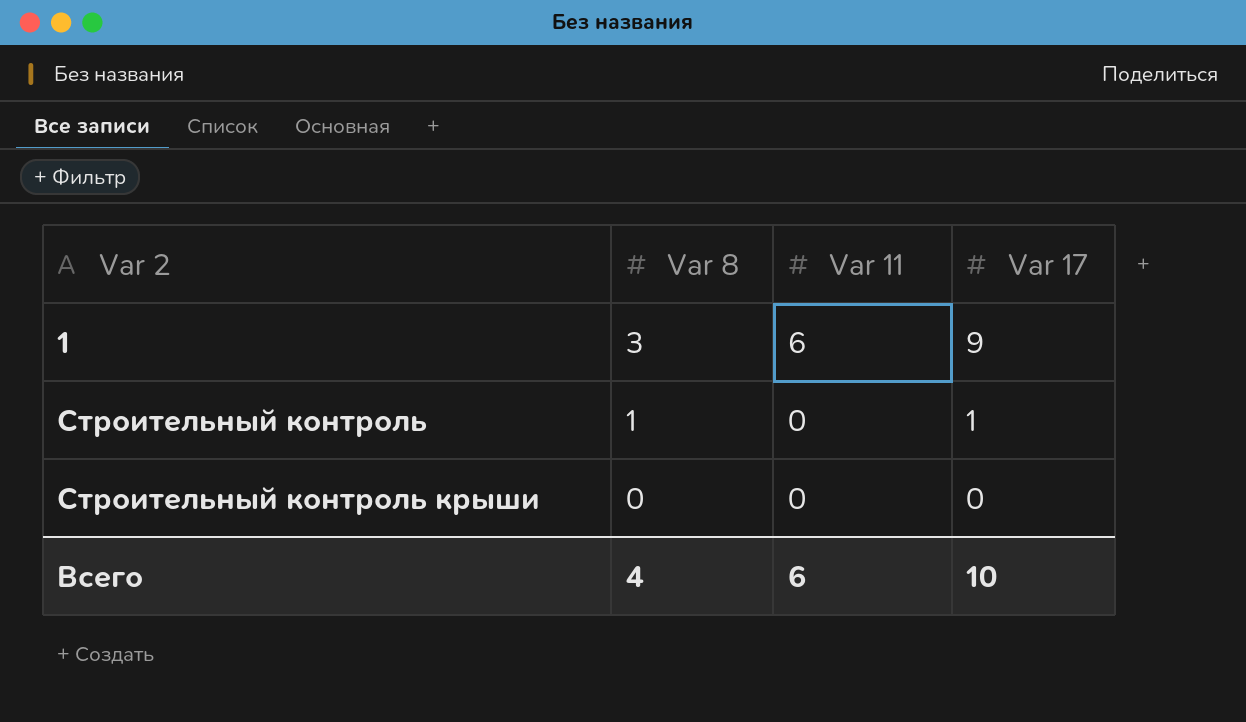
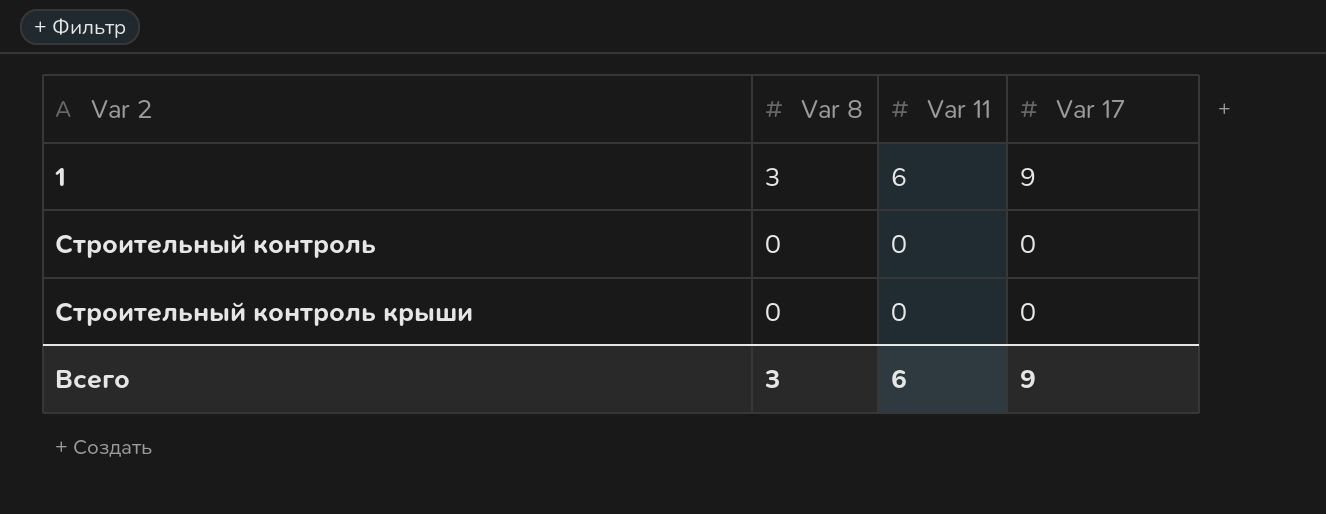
Строительный контроль | Var 8: 1 -> 0
Строительный контроль | Var 17: 1 -> 0
Всего | Var 8: 4 -> 3
Всего | Var 17: 10 -> 9

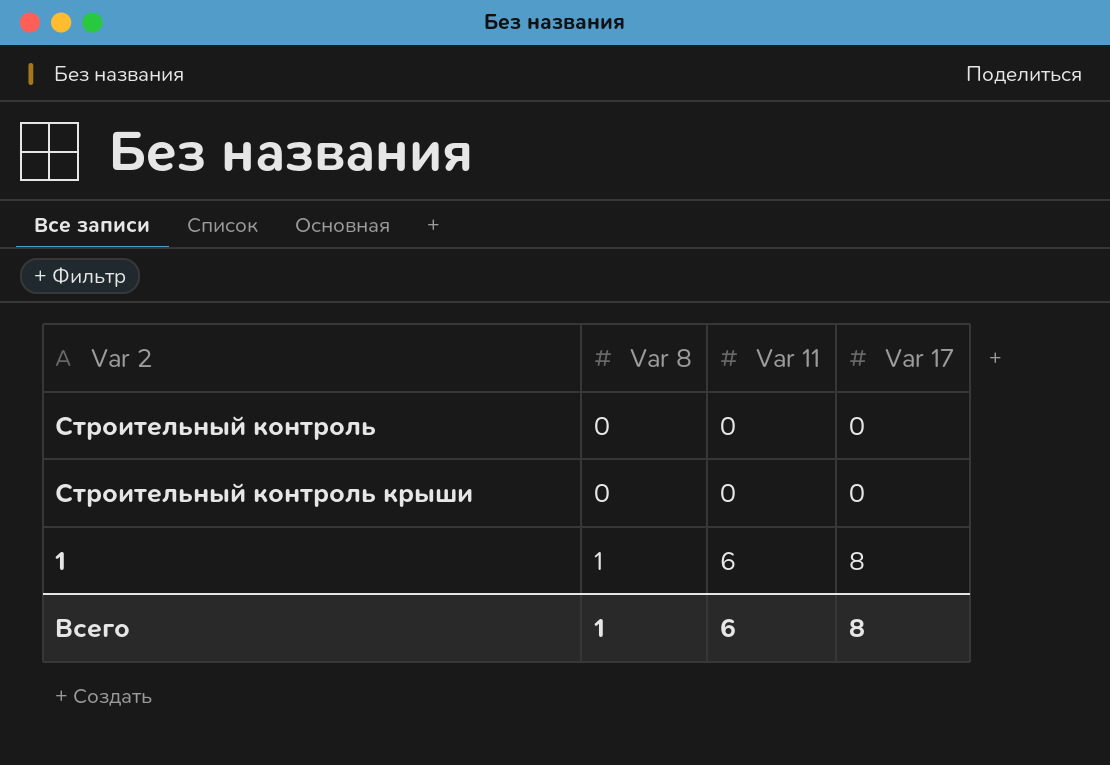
row order: Var 2 ascending -> Var 8 ascending
1 | Var 8: 3 -> 1
1 | Var 17: 9 -> 8
Всего | Var 8: 3 -> 1
Всего | Var 17: 9 -> 8

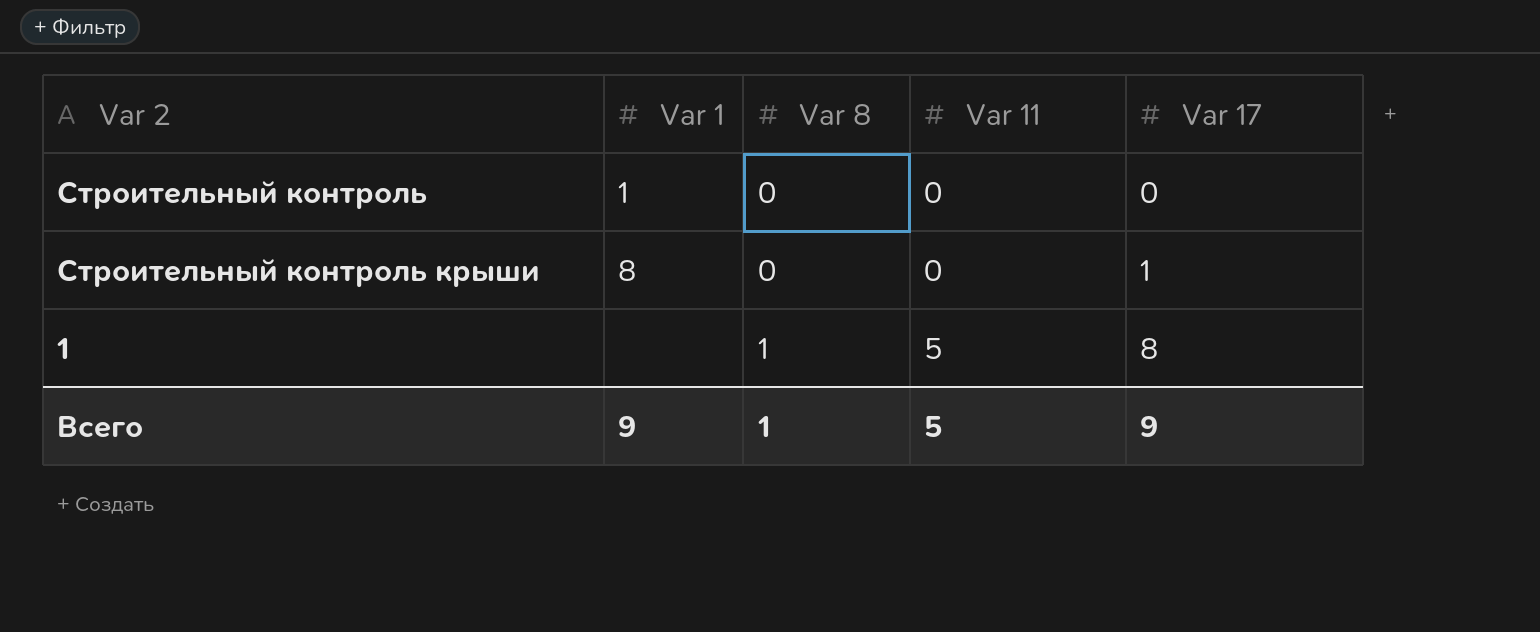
column Var 1 | position: none -> 2
Строительный контроль крыши | Var 17: 0 -> 1
1 | Var 11: 6 -> 5
Всего | Var 11: 6 -> 5
Всего | Var 17: 8 -> 9

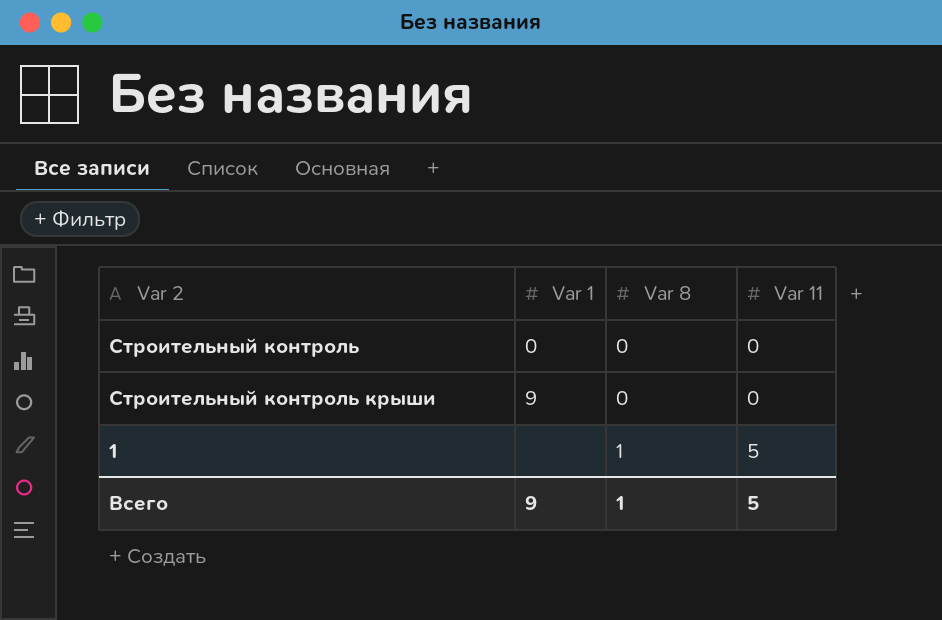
column Var 17 | position: 5 -> none
Строительный контроль | Var 1: 1 -> 0
Строительный контроль крыши | Var 1: 8 -> 9

